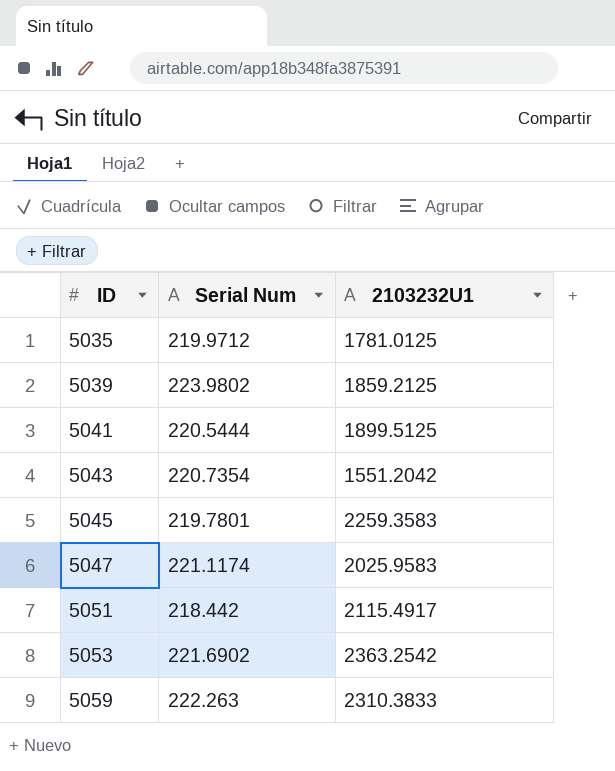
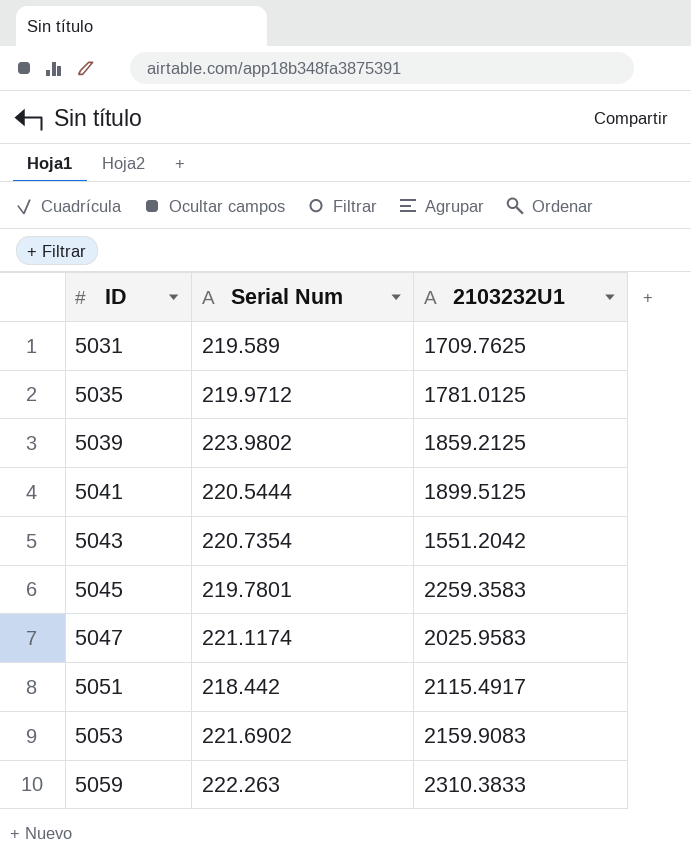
row 5031: none -> 219.589 | 1709.7625
5053 | 2103232U1: 2363.2542 -> 2159.9083

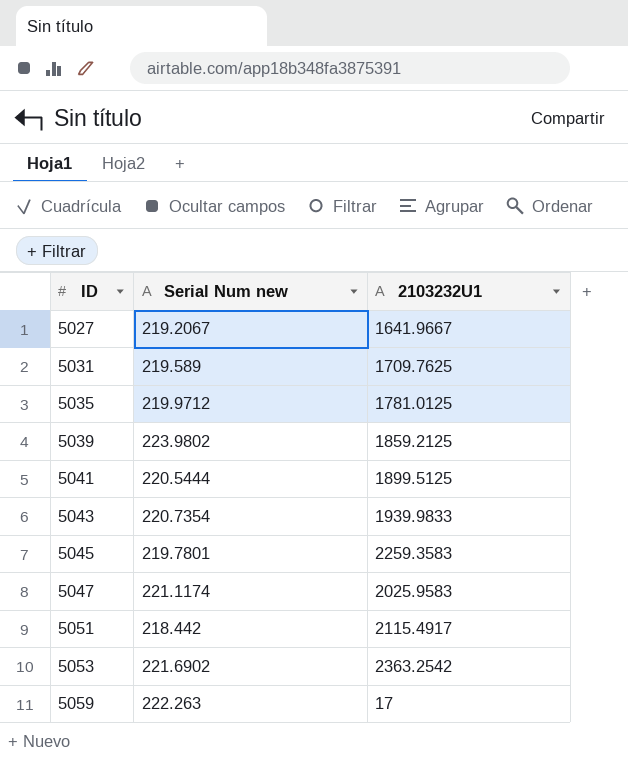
column name: Serial Num -> Serial Num new
row 5027: none -> 219.2067 | 1641.9667
5043 | 2103232U1: 1551.2042 -> 1939.9833
5053 | 2103232U1: 2159.9083 -> 2363.2542
5059 | 2103232U1: 2310.3833 -> 17

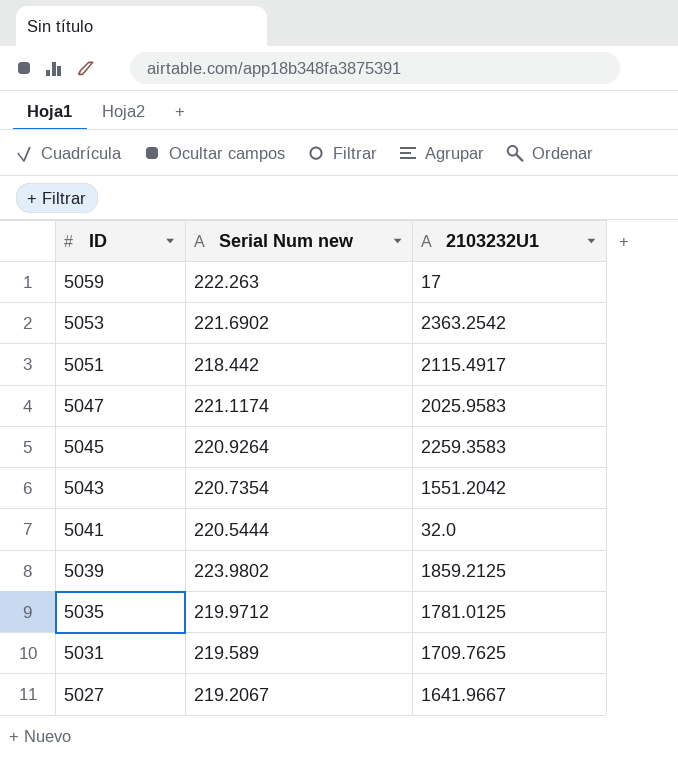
row order: ID ascending -> ID descending
5045 | Serial Num new: 219.7801 -> 220.9264
5043 | 2103232U1: 1939.9833 -> 1551.2042
5041 | 2103232U1: 1899.5125 -> 32.0

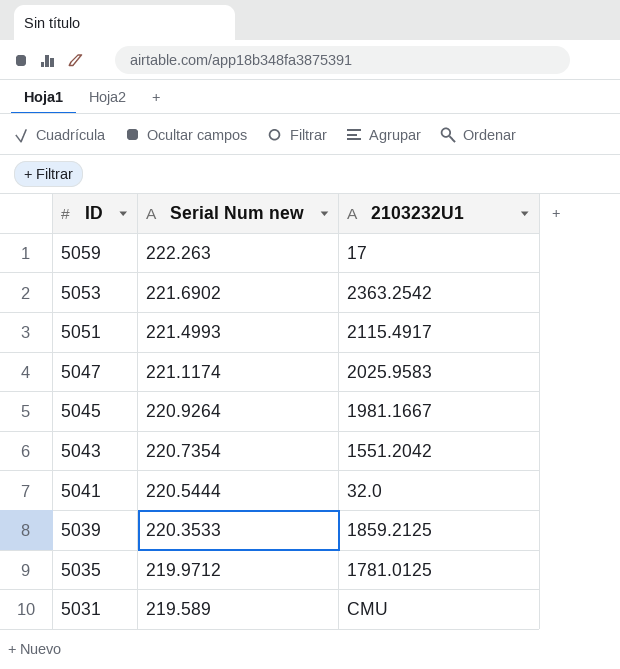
row 5027: 219.2067 | 1641.9667 -> none
5051 | Serial Num new: 218.442 -> 221.4993
5045 | 2103232U1: 2259.3583 -> 1981.1667
5039 | Serial Num new: 223.9802 -> 220.3533
5031 | 2103232U1: 1709.7625 -> CMU

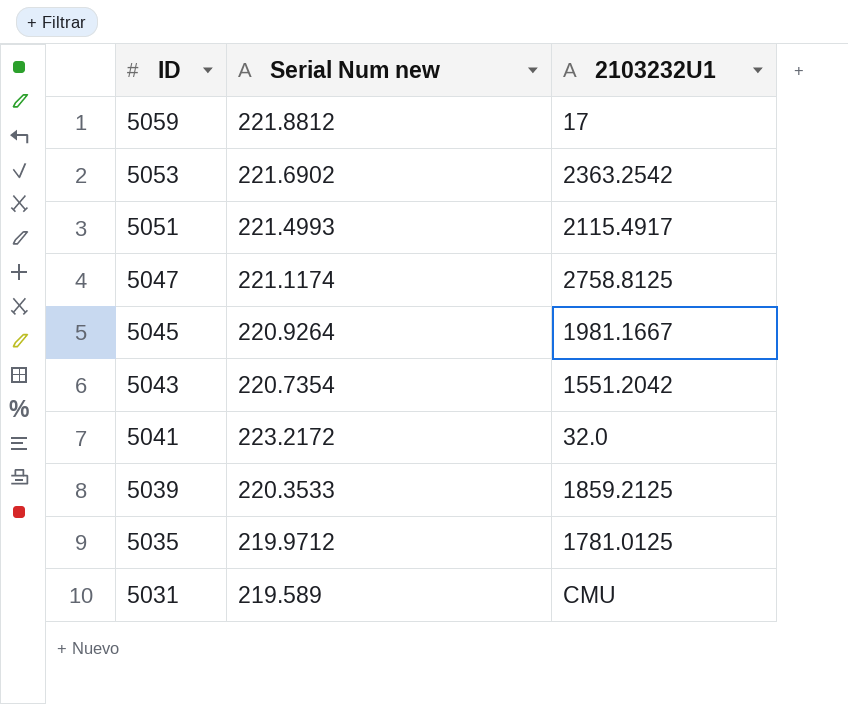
5059 | Serial Num new: 222.263 -> 221.8812
5047 | 2103232U1: 2025.9583 -> 2758.8125
5041 | Serial Num new: 220.5444 -> 223.2172

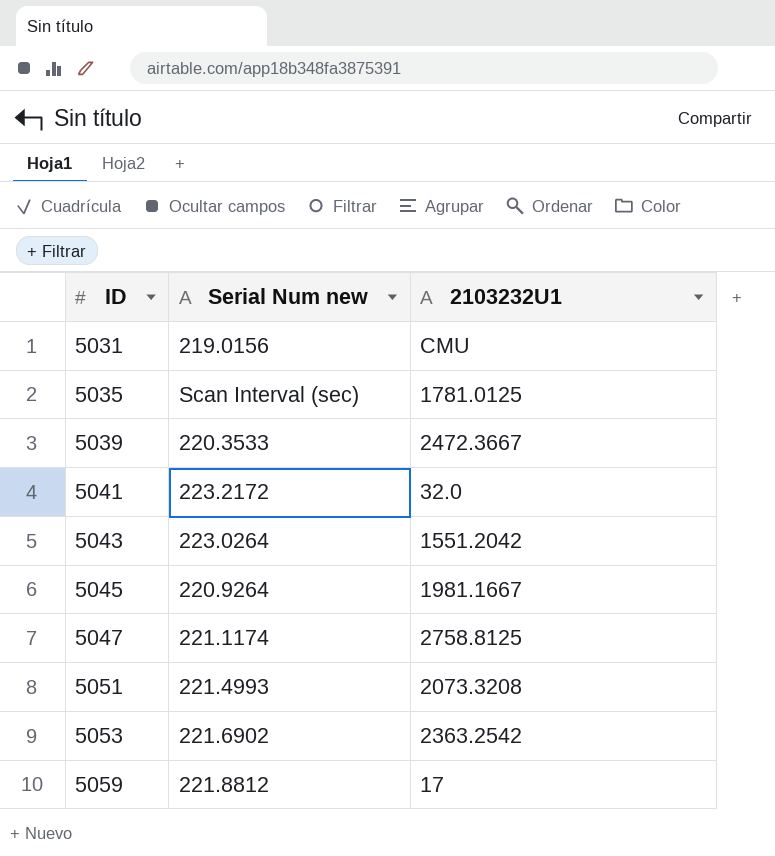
row order: ID descending -> ID ascending
5031 | Serial Num new: 219.589 -> 219.0156
5035 | Serial Num new: 219.9712 -> Scan Interval (sec)
5039 | 2103232U1: 1859.2125 -> 2472.3667
5043 | Serial Num new: 220.7354 -> 223.0264
5051 | 2103232U1: 2115.4917 -> 2073.3208

